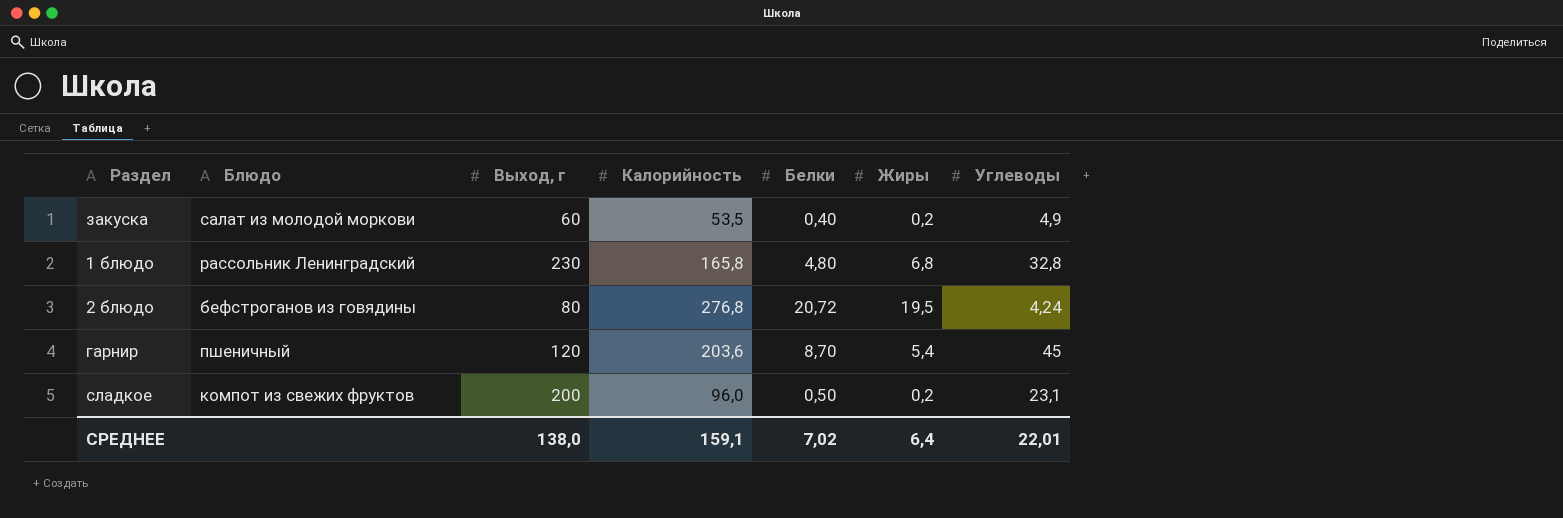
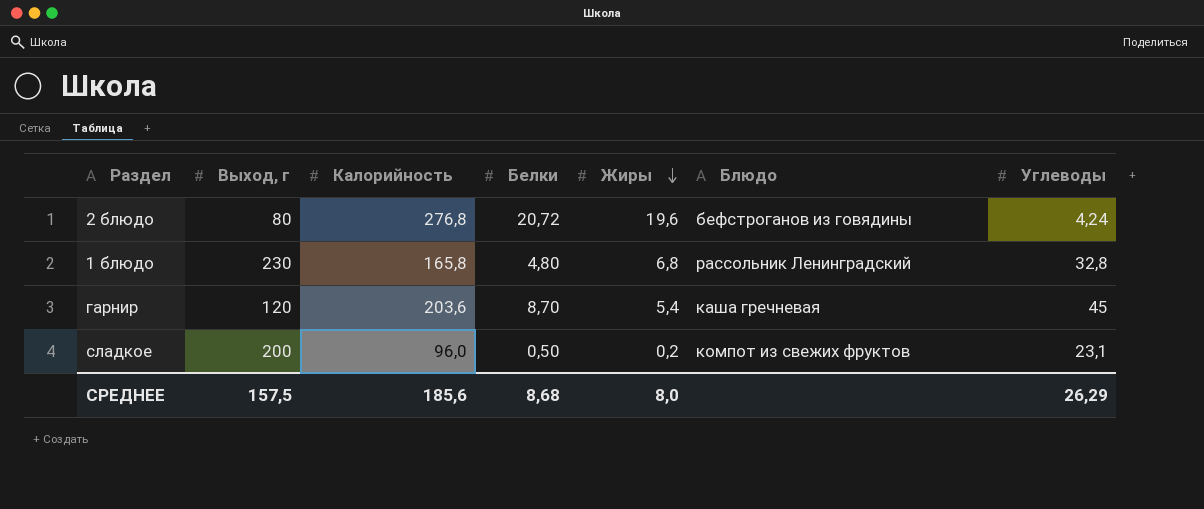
row order: none -> Жиры descending
column Блюдо | position: 2 -> 6
row закуска: салат из молодой моркови | 60 | 53,5 | 0,40 | 0,2 | 4,9 -> none
2 блюдо | Жиры: 19,5 -> 19,6
гарнир | Блюдо: пшеничный -> каша гречневая
СРЕДНЕЕ | Выход, г: 138,0 -> 157,5
СРЕДНЕЕ | Калорийность: 159,1 -> 185,6
СРЕДНЕЕ | Белки: 7,02 -> 8,68
СРЕДНЕЕ | Жиры: 6,4 -> 8,0
СРЕДНЕЕ | Углеводы: 22,01 -> 26,29

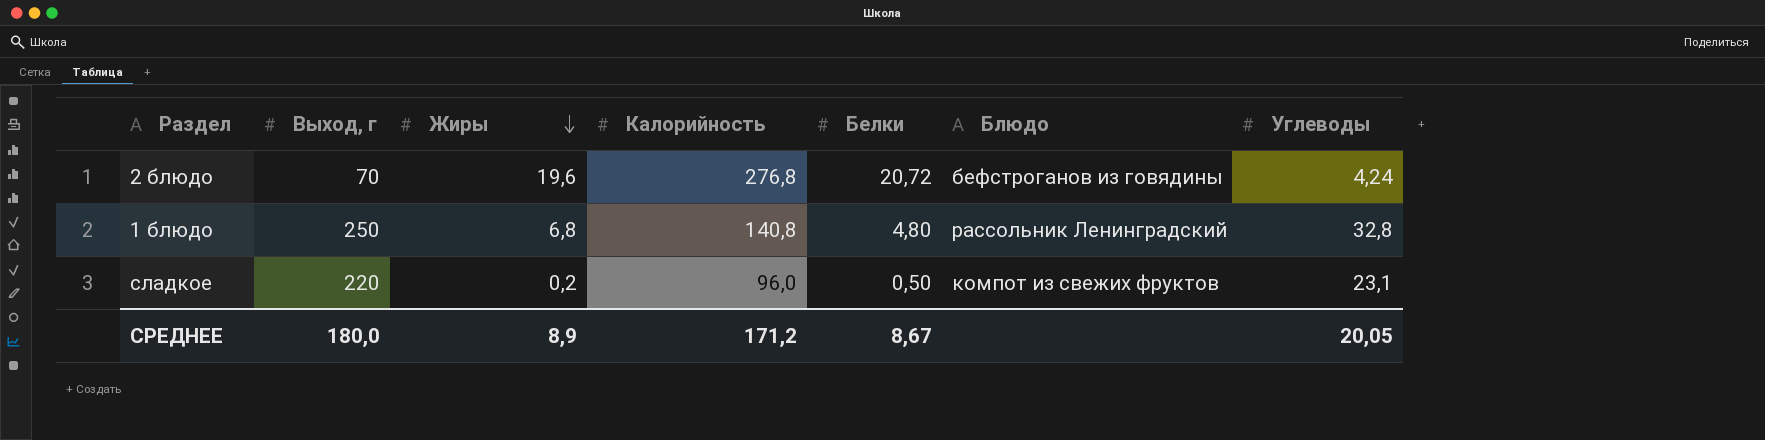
column Жиры | position: 5 -> 3
row гарнир: 120 | 203,6 | 8,70 | 5,4 | каша гречневая | 45 -> none
2 блюдо | Выход, г: 80 -> 70
1 блюдо | Выход, г: 230 -> 250
1 блюдо | Калорийность: 165,8 -> 140,8
сладкое | Выход, г: 200 -> 220
СРЕДНЕЕ | Выход, г: 157,5 -> 180,0
СРЕДНЕЕ | Жиры: 8,0 -> 8,9
СРЕДНЕЕ | Калорийность: 185,6 -> 171,2
СРЕДНЕЕ | Белки: 8,68 -> 8,67
СРЕДНЕЕ | Углеводы: 26,29 -> 20,05

